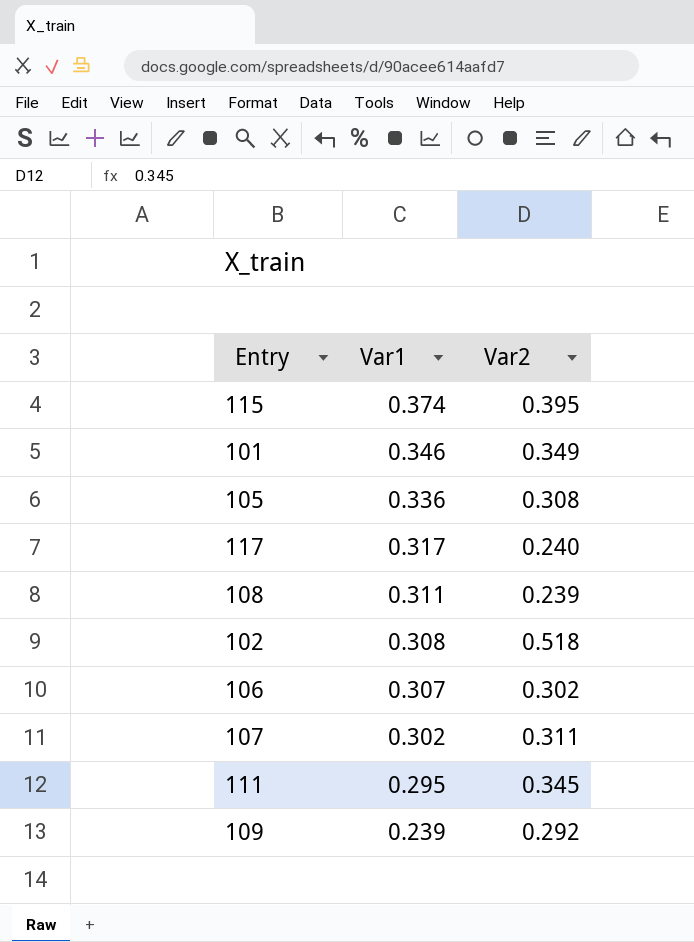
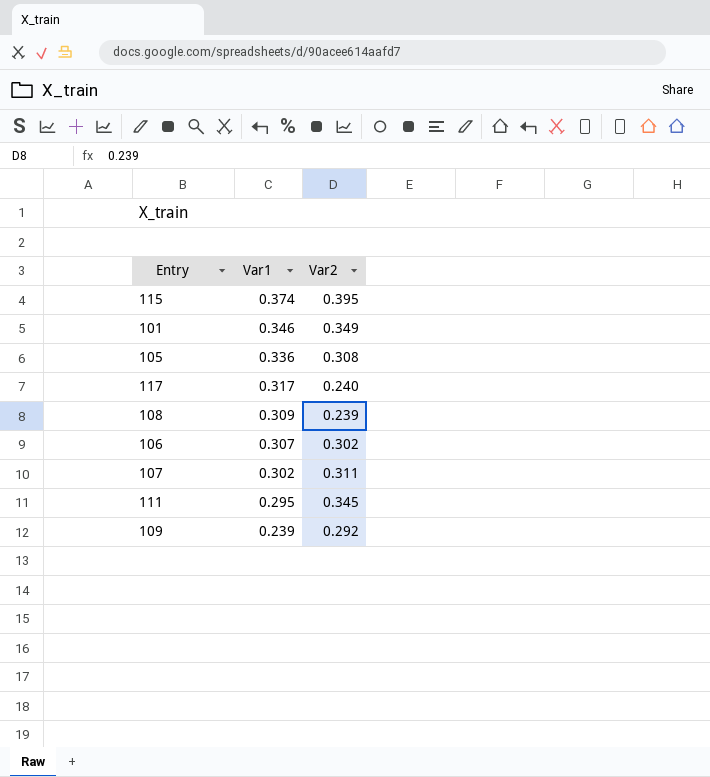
row 102: 0.308 | 0.518 -> none
108 | Var1: 0.311 -> 0.309

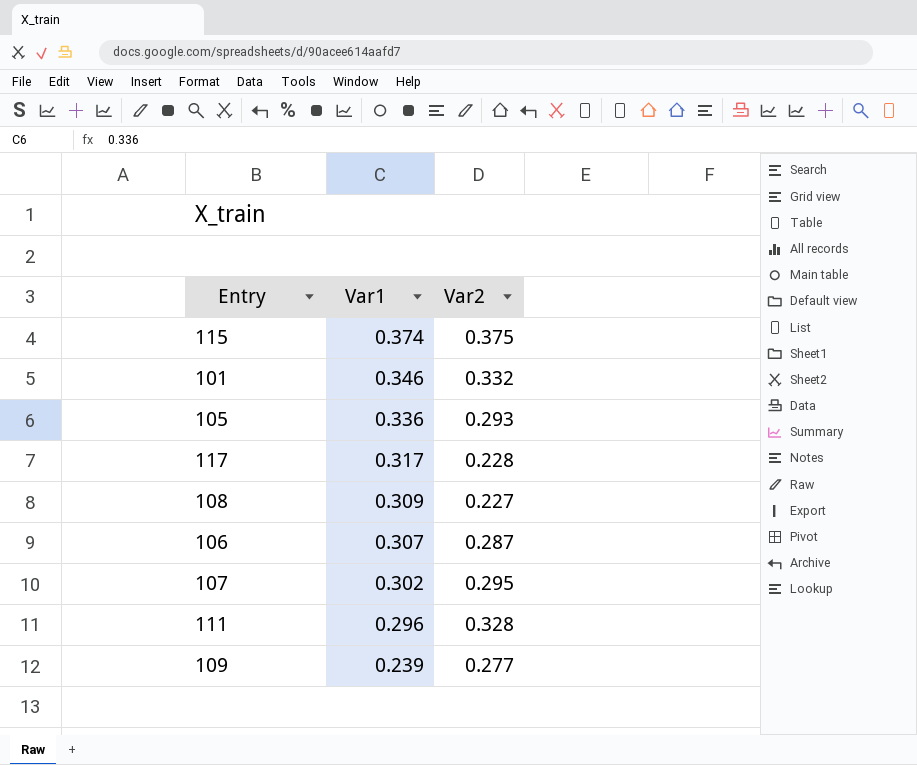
115 | Var2: 0.395 -> 0.375
101 | Var2: 0.349 -> 0.332
105 | Var2: 0.308 -> 0.293
117 | Var2: 0.240 -> 0.228
108 | Var2: 0.239 -> 0.227
106 | Var2: 0.302 -> 0.287
107 | Var2: 0.311 -> 0.295
111 | Var1: 0.295 -> 0.296
111 | Var2: 0.345 -> 0.328
109 | Var2: 0.292 -> 0.277

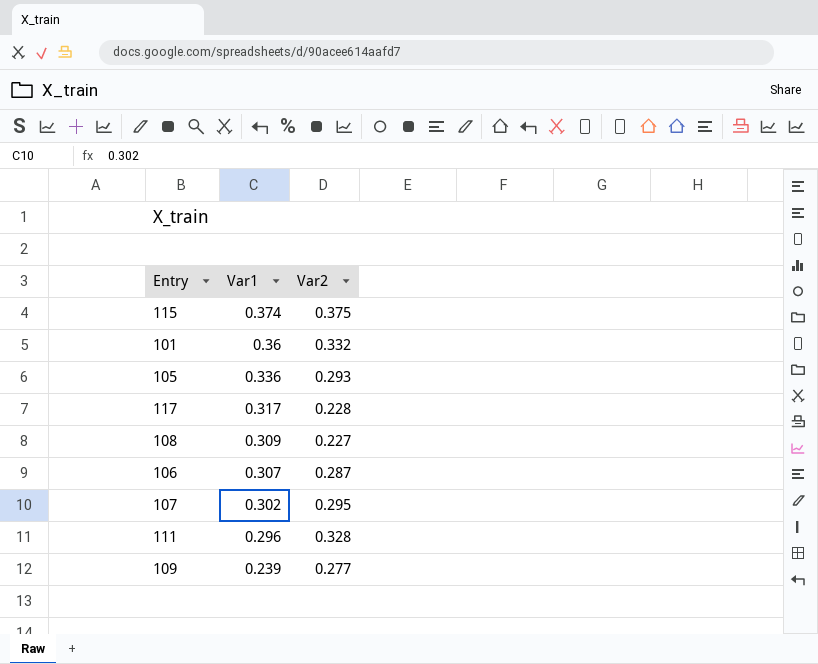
101 | Var1: 0.346 -> 0.36

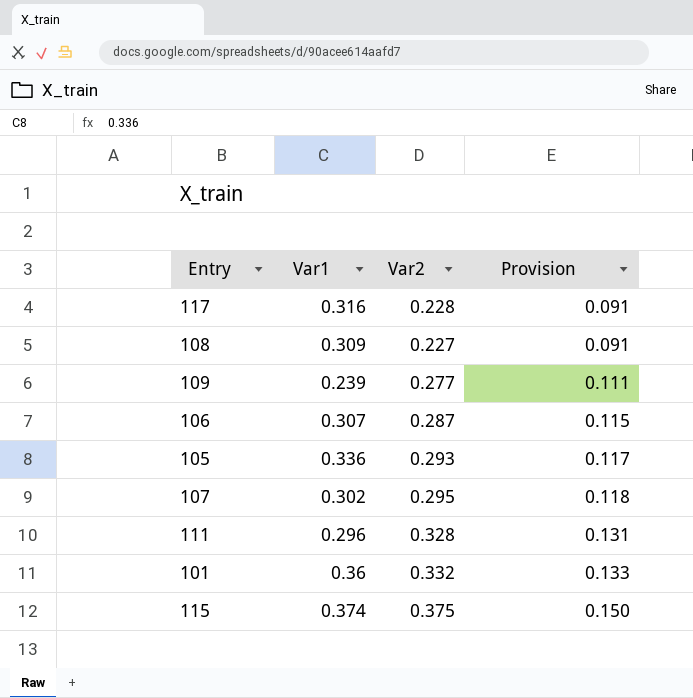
row order: Var1 descending -> Provision ascending
column Provision | formula: none -> [Var2] * 0.4
117 | Var1: 0.317 -> 0.316

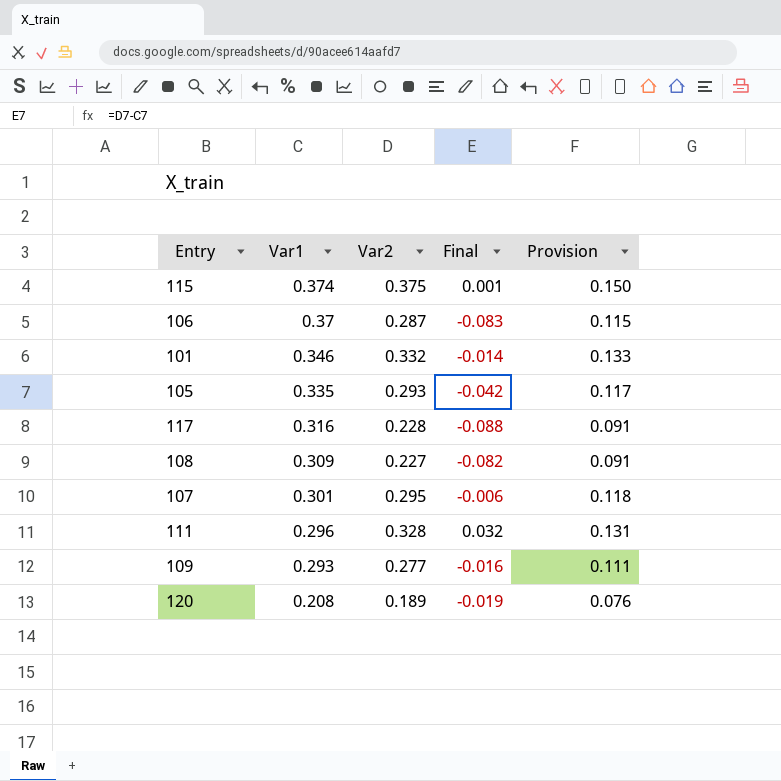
row order: Provision ascending -> Var1 descending
column Final | formula: none -> [Var2] - [Var1]
106 | Var1: 0.307 -> 0.37
101 | Var1: 0.36 -> 0.346
105 | Var1: 0.336 -> 0.335
107 | Var1: 0.302 -> 0.301
109 | Var1: 0.239 -> 0.293
row 120: none -> 0.208 | 0.189 | -0.019 | 0.076

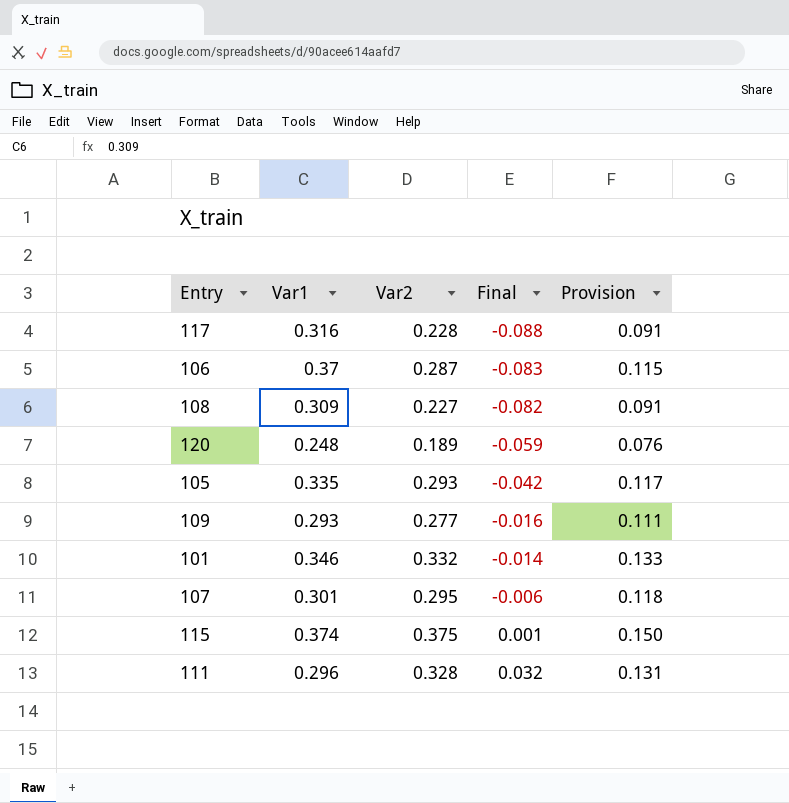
row order: Var1 descending -> Final ascending
120 | Var1: 0.208 -> 0.248
120 | Final: -0.019 -> -0.059

